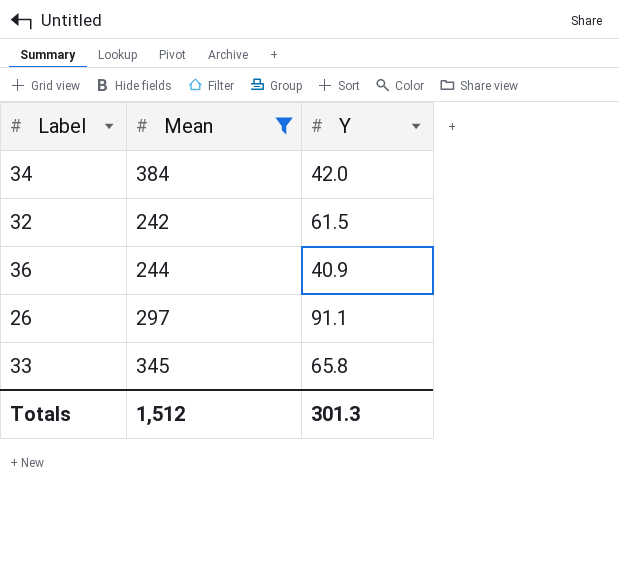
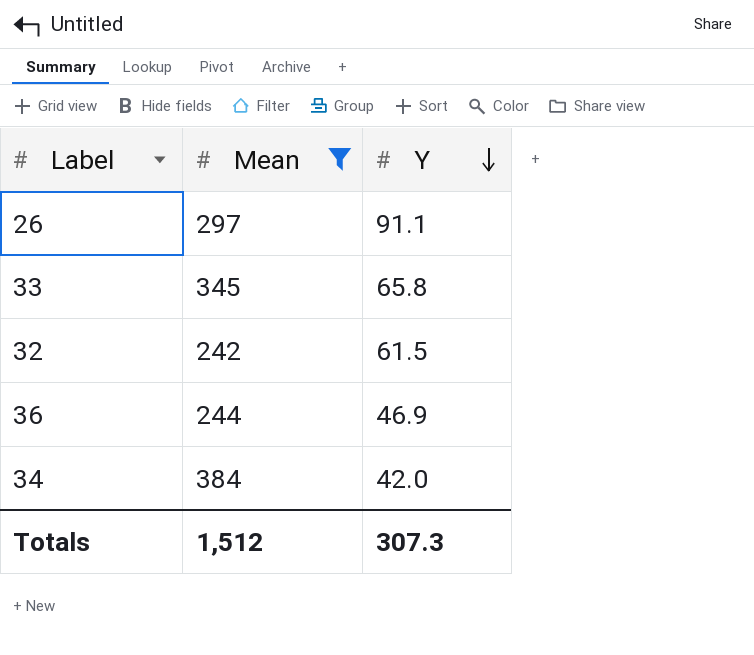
row order: none -> Y descending
36 | Y: 40.9 -> 46.9
Totals | Y: 301.3 -> 307.3

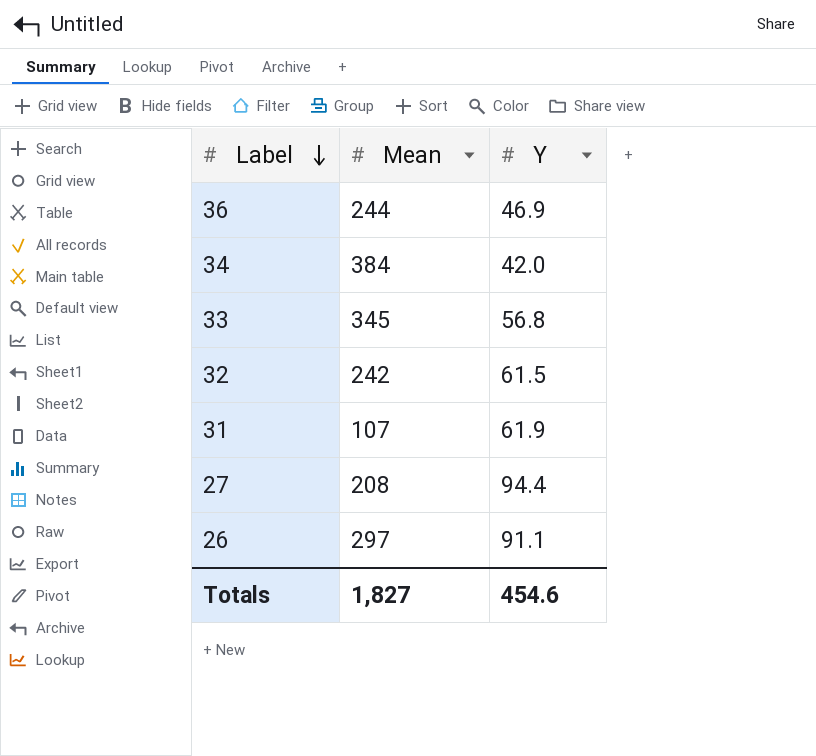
filter: Mean >= 242 -> none
row order: Y descending -> Label descending
33 | Y: 65.8 -> 56.8
Totals | Mean: 1,512 -> 1,827
Totals | Y: 307.3 -> 454.6

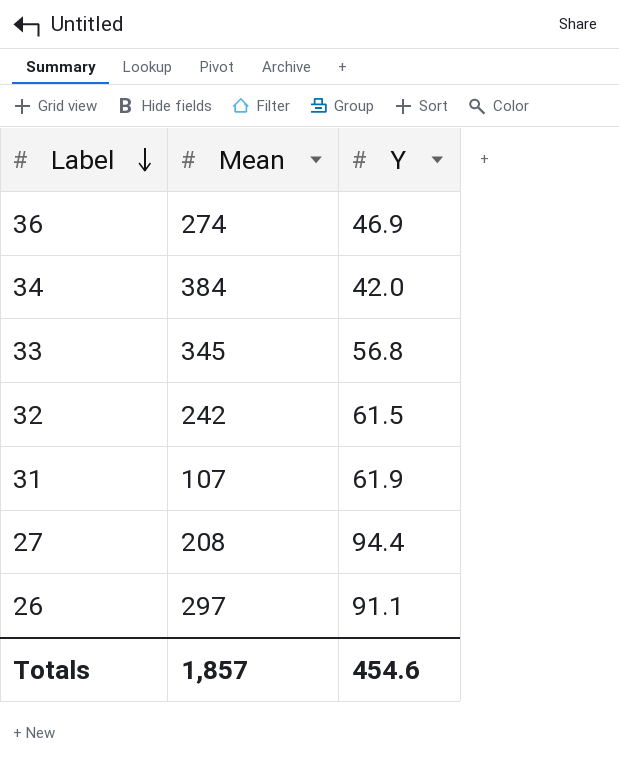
36 | Mean: 244 -> 274
Totals | Mean: 1,827 -> 1,857

